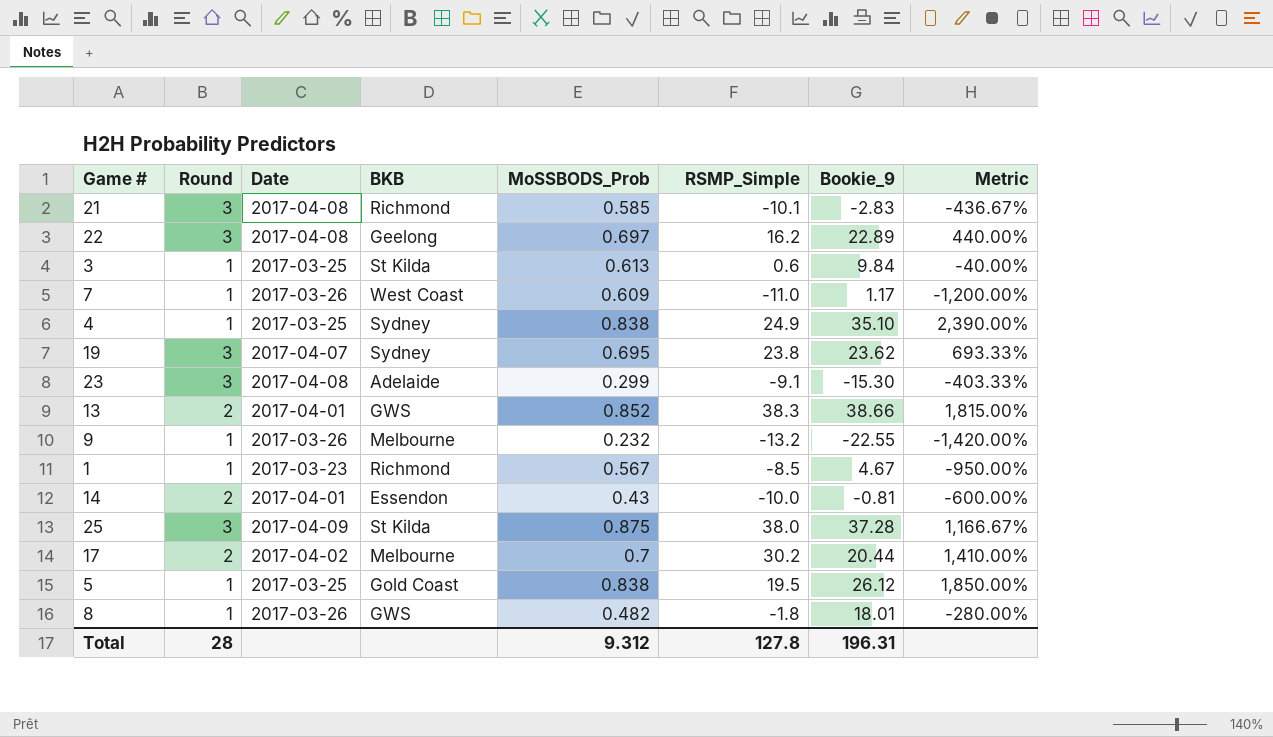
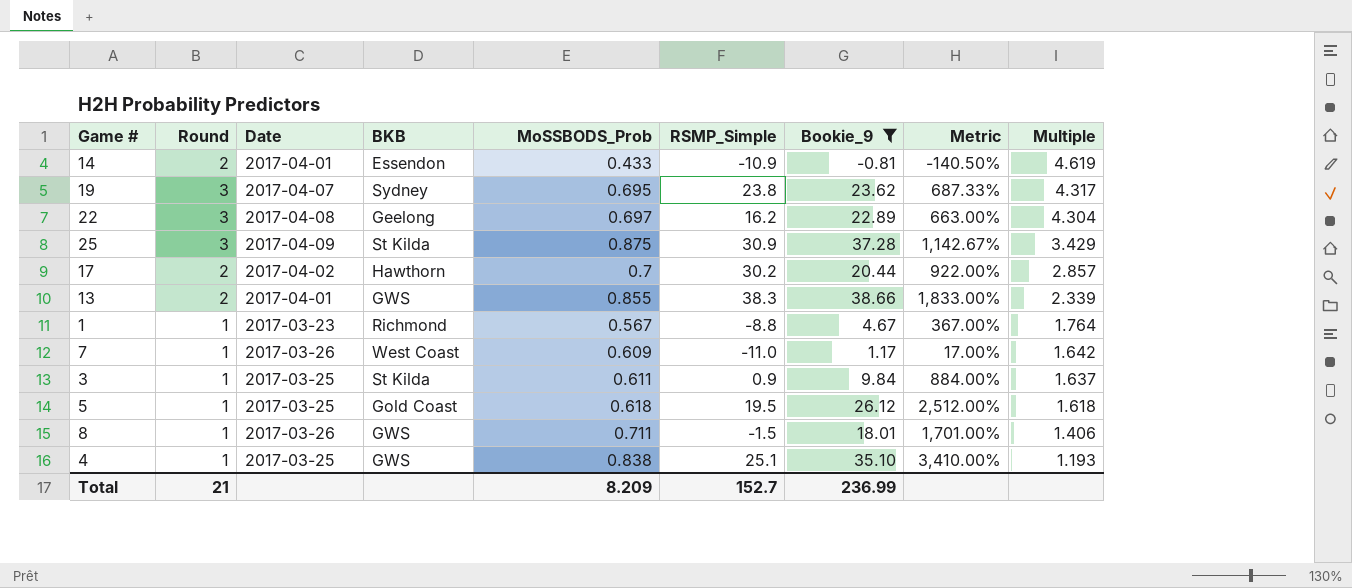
filter: none -> Bookie_9 >= -0.81
row order: none -> Multiple descending
column Metric | formula: ([RSMP_Simple] - [Round]) / [Round] -> ([Bookie_9] - [Round]) / [Round]
column Multiple | formula: none -> [Round] / [MoSSBODS_Prob]
14 | MoSSBODS_Prob: 0.43 -> 0.433
14 | RSMP_Simple: -10.0 -> -10.9
25 | RSMP_Simple: 38.0 -> 30.9
17 | BKB: Melbourne -> Hawthorn
13 | MoSSBODS_Prob: 0.852 -> 0.855
1 | RSMP_Simple: -8.5 -> -8.8
3 | MoSSBODS_Prob: 0.613 -> 0.611
3 | RSMP_Simple: 0.6 -> 0.9
5 | MoSSBODS_Prob: 0.838 -> 0.618
8 | MoSSBODS_Prob: 0.482 -> 0.711
8 | RSMP_Simple: -1.8 -> -1.5
4 | BKB: Sydney -> GWS
4 | RSMP_Simple: 24.9 -> 25.1
Total | Round: 28 -> 21
Total | MoSSBODS_Prob: 9.312 -> 8.209
Total | RSMP_Simple: 127.8 -> 152.7
Total | Bookie_9: 196.31 -> 236.99

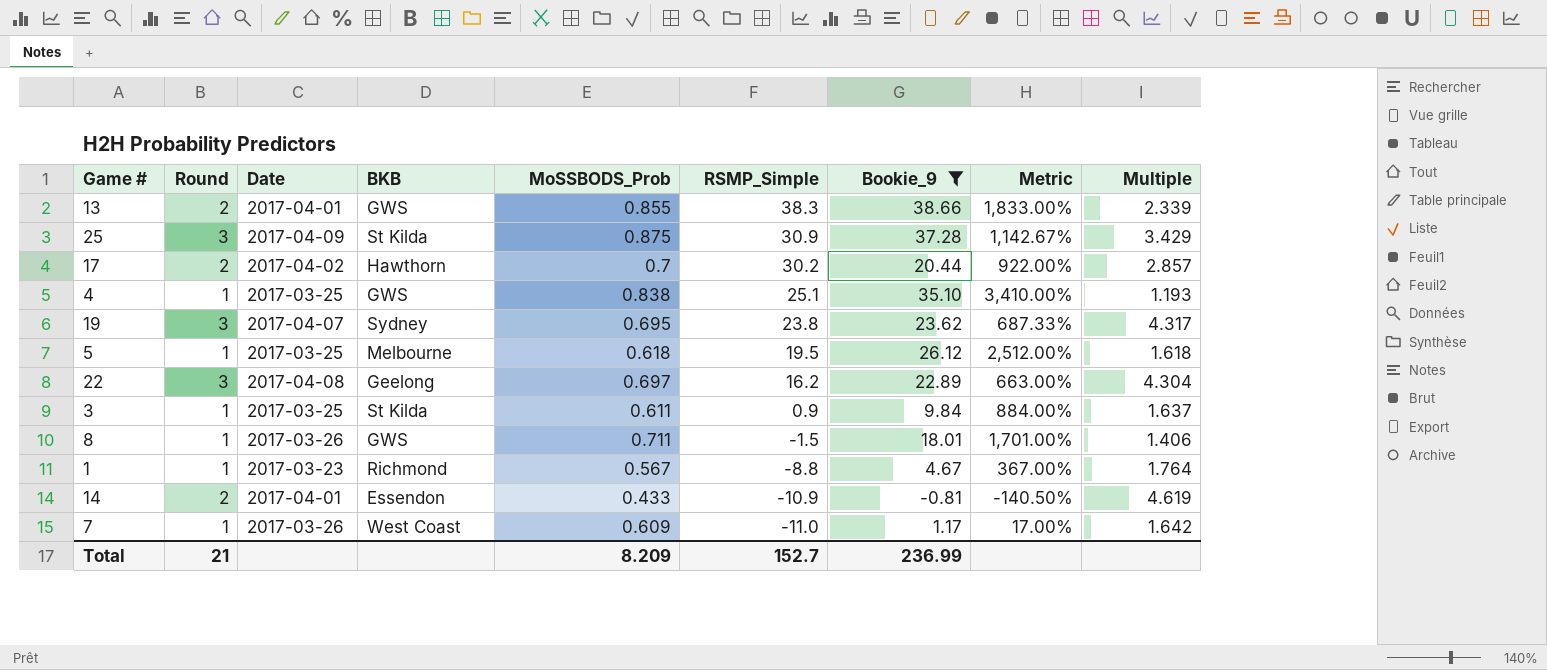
row order: Multiple descending -> RSMP_Simple descending
5 | BKB: Gold Coast -> Melbourne

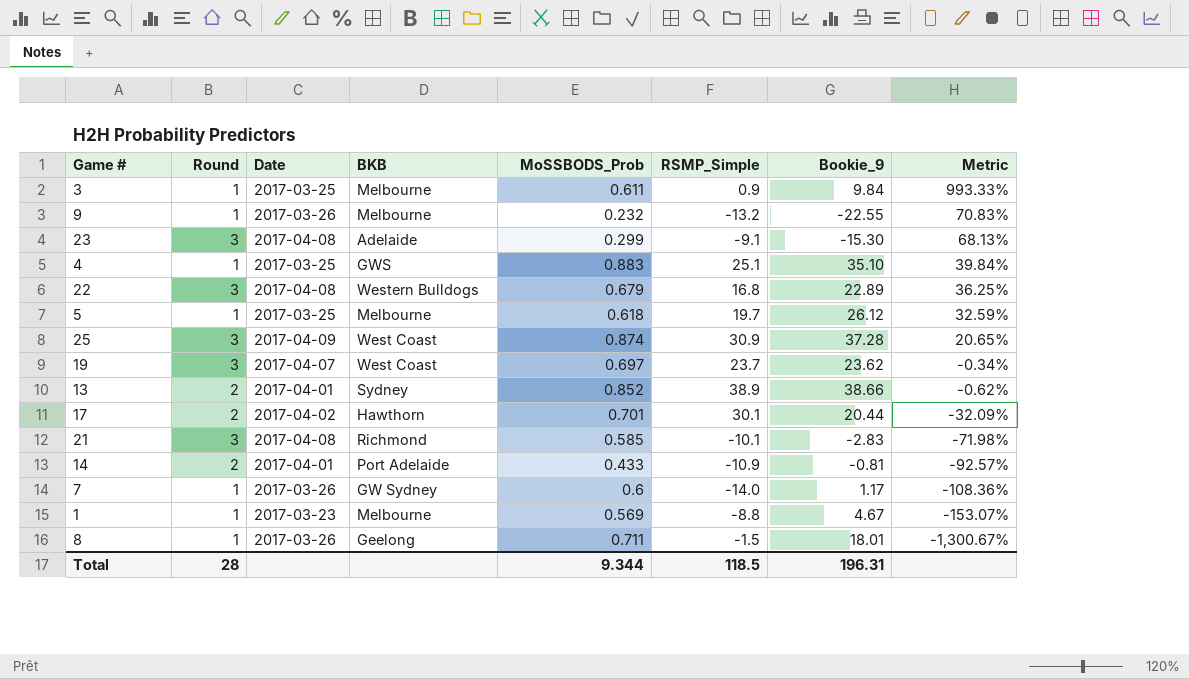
filter: Bookie_9 >= -0.81 -> none
row order: RSMP_Simple descending -> Metric descending
column Multiple | formula: [Round] / [MoSSBODS_Prob] -> none
column Metric | formula: ([Bookie_9] - [Round]) / [Round] -> ([Bookie_9] - [RSMP_Simple]) / [RSMP_Simple]
3 | BKB: St Kilda -> Melbourne
4 | MoSSBODS_Prob: 0.838 -> 0.883
22 | BKB: Geelong -> Western Bulldogs
22 | MoSSBODS_Prob: 0.697 -> 0.679
22 | RSMP_Simple: 16.2 -> 16.8
5 | RSMP_Simple: 19.5 -> 19.7
25 | BKB: St Kilda -> West Coast
25 | MoSSBODS_Prob: 0.875 -> 0.874
19 | BKB: Sydney -> West Coast
19 | MoSSBODS_Prob: 0.695 -> 0.697
19 | RSMP_Simple: 23.8 -> 23.7
13 | BKB: GWS -> Sydney
13 | MoSSBODS_Prob: 0.855 -> 0.852
13 | RSMP_Simple: 38.3 -> 38.9
17 | MoSSBODS_Prob: 0.7 -> 0.701
17 | RSMP_Simple: 30.2 -> 30.1
14 | BKB: Essendon -> Port Adelaide
7 | BKB: West Coast -> GW Sydney
7 | MoSSBODS_Prob: 0.609 -> 0.6
7 | RSMP_Simple: -11.0 -> -14.0
1 | BKB: Richmond -> Melbourne
1 | MoSSBODS_Prob: 0.567 -> 0.569
8 | BKB: GWS -> Geelong
Total | Round: 21 -> 28
Total | MoSSBODS_Prob: 8.209 -> 9.344
Total | RSMP_Simple: 152.7 -> 118.5
Total | Bookie_9: 236.99 -> 196.31

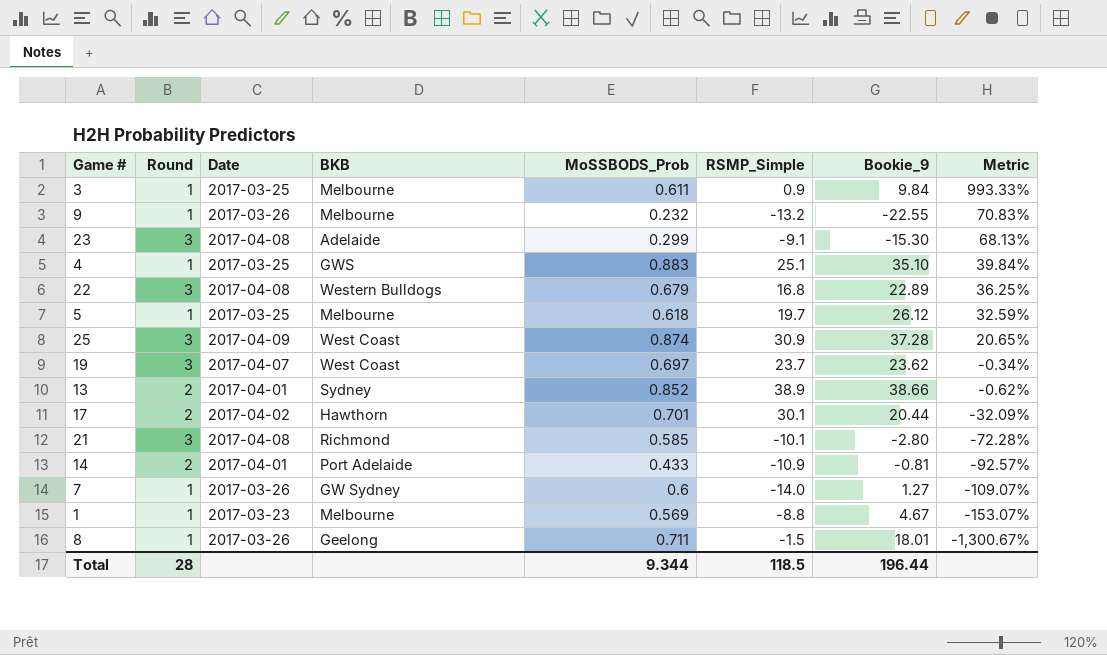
21 | Bookie_9: -2.83 -> -2.80
21 | Metric: -71.98% -> -72.28%
7 | Bookie_9: 1.17 -> 1.27
7 | Metric: -108.36% -> -109.07%
Total | Bookie_9: 196.31 -> 196.44

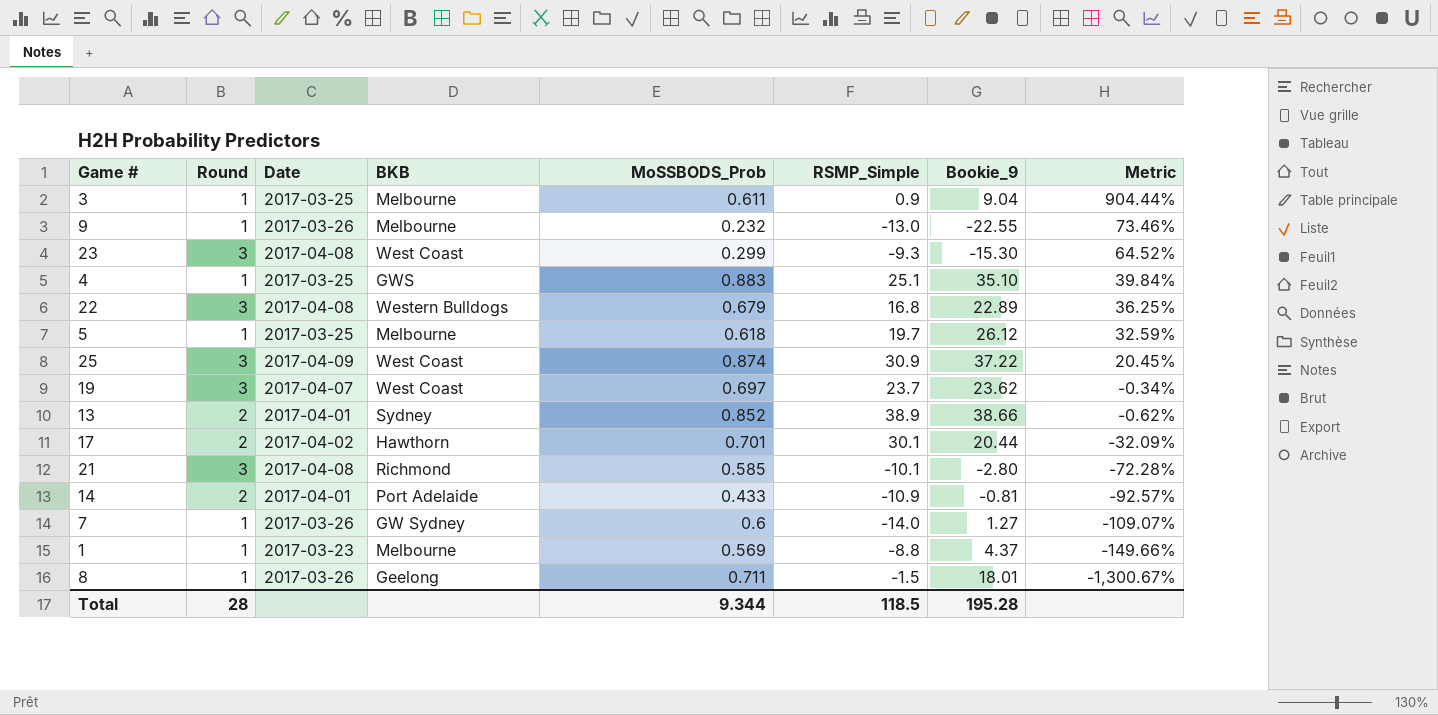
3 | Bookie_9: 9.84 -> 9.04
3 | Metric: 993.33% -> 904.44%
9 | RSMP_Simple: -13.2 -> -13.0
9 | Metric: 70.83% -> 73.46%
23 | BKB: Adelaide -> West Coast
23 | RSMP_Simple: -9.1 -> -9.3
23 | Metric: 68.13% -> 64.52%
25 | Bookie_9: 37.28 -> 37.22
25 | Metric: 20.65% -> 20.45%
1 | Bookie_9: 4.67 -> 4.37
1 | Metric: -153.07% -> -149.66%
Total | Bookie_9: 196.44 -> 195.28

